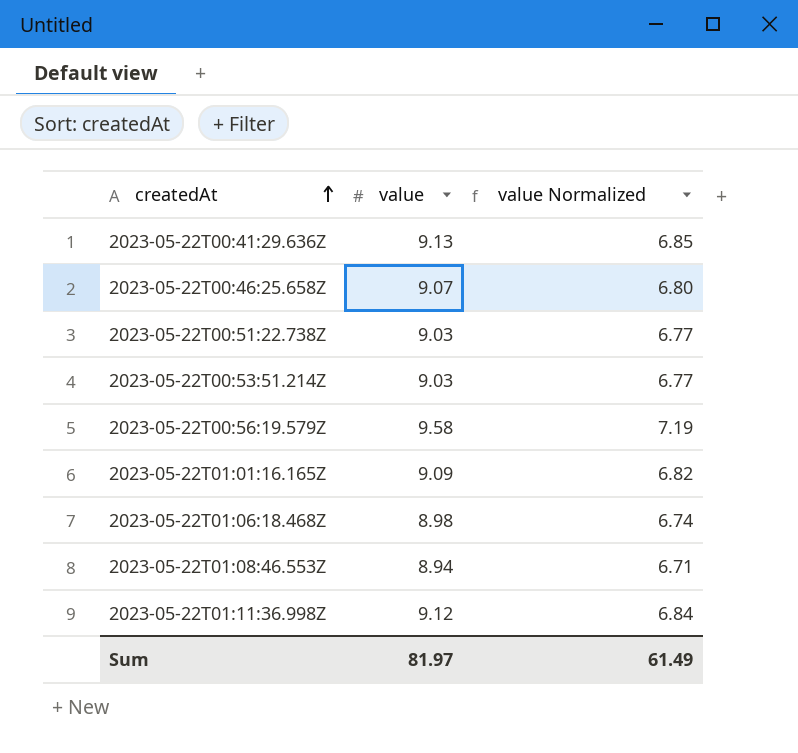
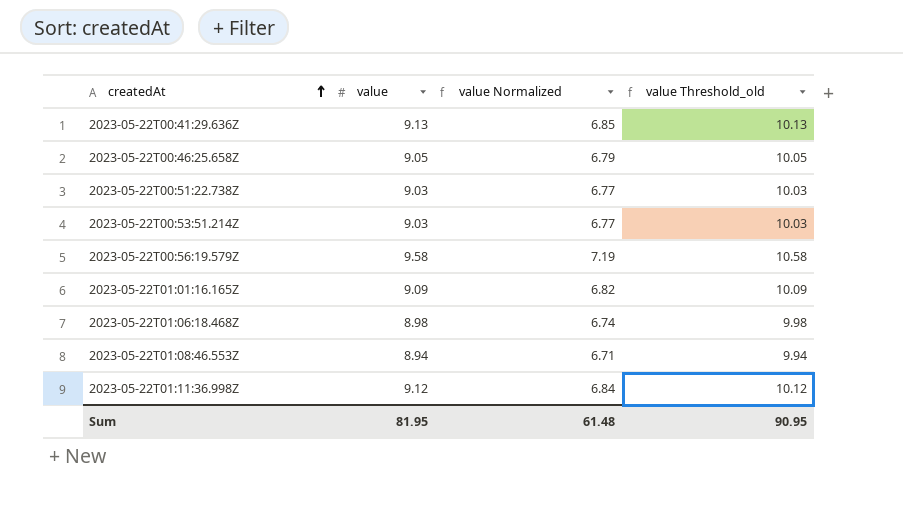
column value Threshold_old | formula: none -> [value] + 1
2023-05-22T00:46:25.658Z | value: 9.07 -> 9.05
2023-05-22T00:46:25.658Z | value Normalized: 6.80 -> 6.79
Sum | value: 81.97 -> 81.95
Sum | value Normalized: 61.49 -> 61.48

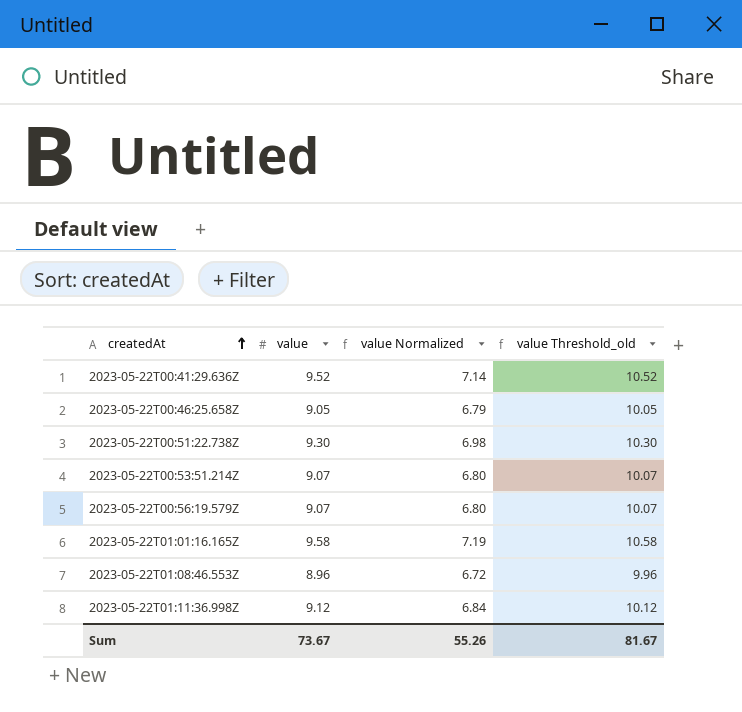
row 2023-05-22T01:06:18.468Z: 8.98 | 6.74 | 9.98 -> none
2023-05-22T00:41:29.636Z | value: 9.13 -> 9.52
2023-05-22T00:41:29.636Z | value Normalized: 6.85 -> 7.14
2023-05-22T00:41:29.636Z | value Threshold_old: 10.13 -> 10.52
2023-05-22T00:51:22.738Z | value: 9.03 -> 9.30
2023-05-22T00:51:22.738Z | value Normalized: 6.77 -> 6.98
2023-05-22T00:51:22.738Z | value Threshold_old: 10.03 -> 10.30
2023-05-22T00:53:51.214Z | value: 9.03 -> 9.07
2023-05-22T00:53:51.214Z | value Normalized: 6.77 -> 6.80
2023-05-22T00:53:51.214Z | value Threshold_old: 10.03 -> 10.07
2023-05-22T00:56:19.579Z | value: 9.58 -> 9.07
2023-05-22T00:56:19.579Z | value Normalized: 7.19 -> 6.80
2023-05-22T00:56:19.579Z | value Threshold_old: 10.58 -> 10.07
2023-05-22T01:01:16.165Z | value: 9.09 -> 9.58
2023-05-22T01:01:16.165Z | value Normalized: 6.82 -> 7.19
2023-05-22T01:01:16.165Z | value Threshold_old: 10.09 -> 10.58
2023-05-22T01:08:46.553Z | value: 8.94 -> 8.96
2023-05-22T01:08:46.553Z | value Normalized: 6.71 -> 6.72
2023-05-22T01:08:46.553Z | value Threshold_old: 9.94 -> 9.96
Sum | value: 81.95 -> 73.67
Sum | value Normalized: 61.48 -> 55.26
Sum | value Threshold_old: 90.95 -> 81.67

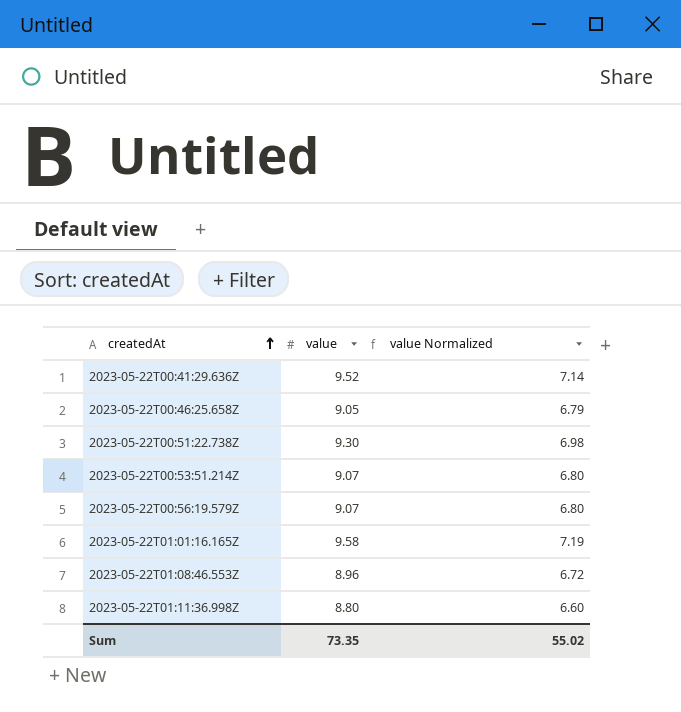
column value Threshold_old | formula: [value] + 1 -> none
2023-05-22T01:11:36.998Z | value: 9.12 -> 8.80
2023-05-22T01:11:36.998Z | value Normalized: 6.84 -> 6.60
Sum | value: 73.67 -> 73.35
Sum | value Normalized: 55.26 -> 55.02

